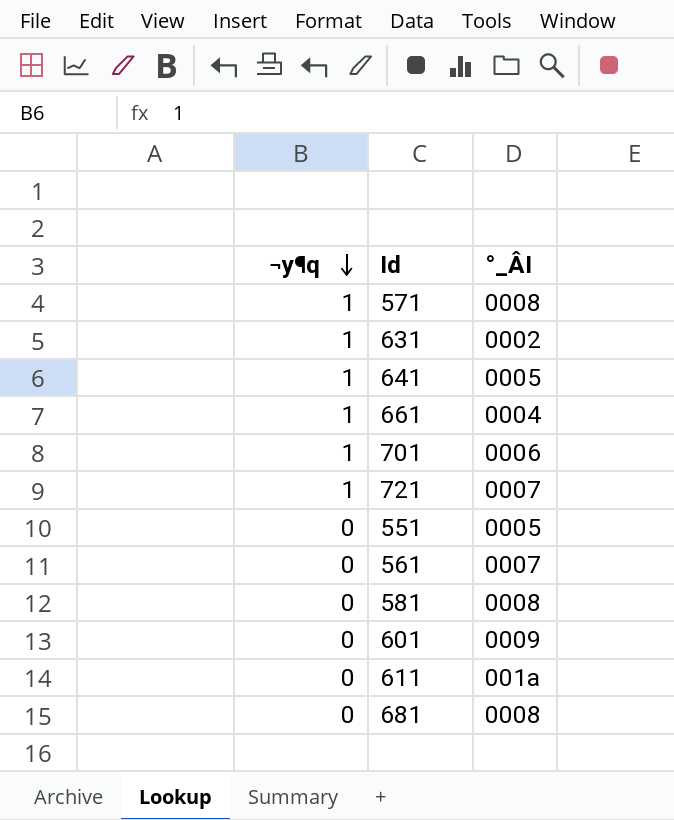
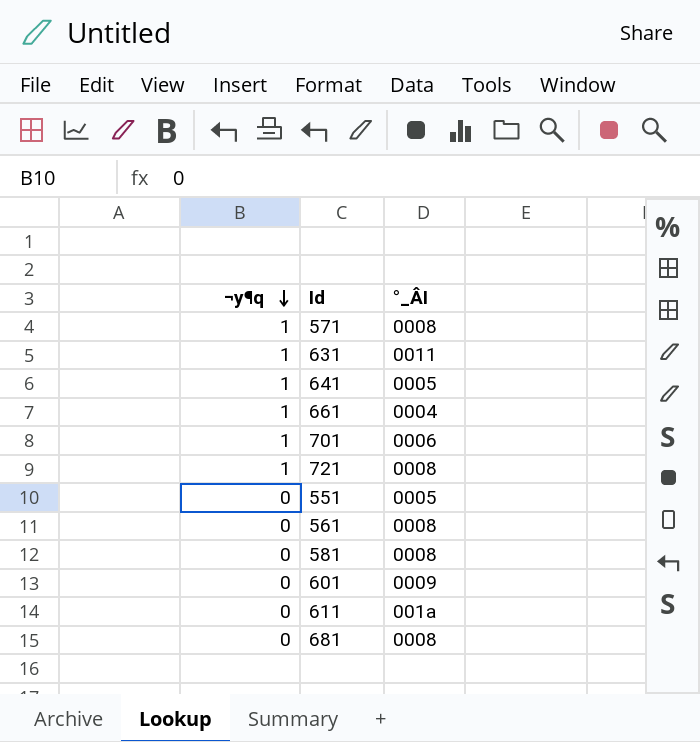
631 | °_ÂI: 0002 -> 0011
721 | °_ÂI: 0007 -> 0008
561 | °_ÂI: 0007 -> 0008

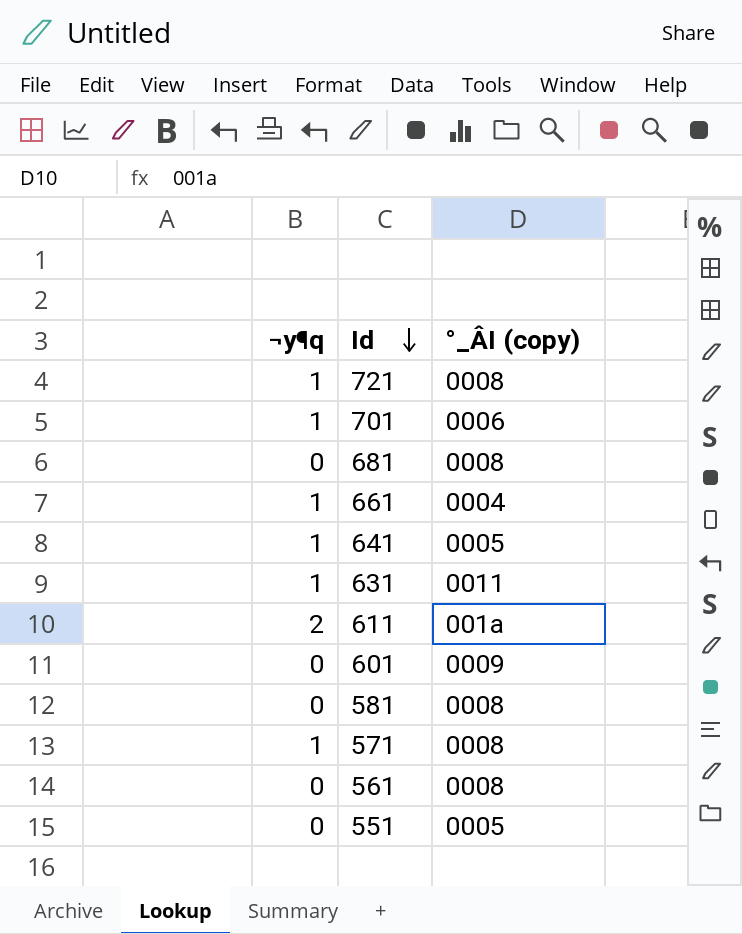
row order: ¬y¶q descending -> Id descending
column name: °_ÂI -> °_ÂI (copy)
611 | ¬y¶q: 0 -> 2

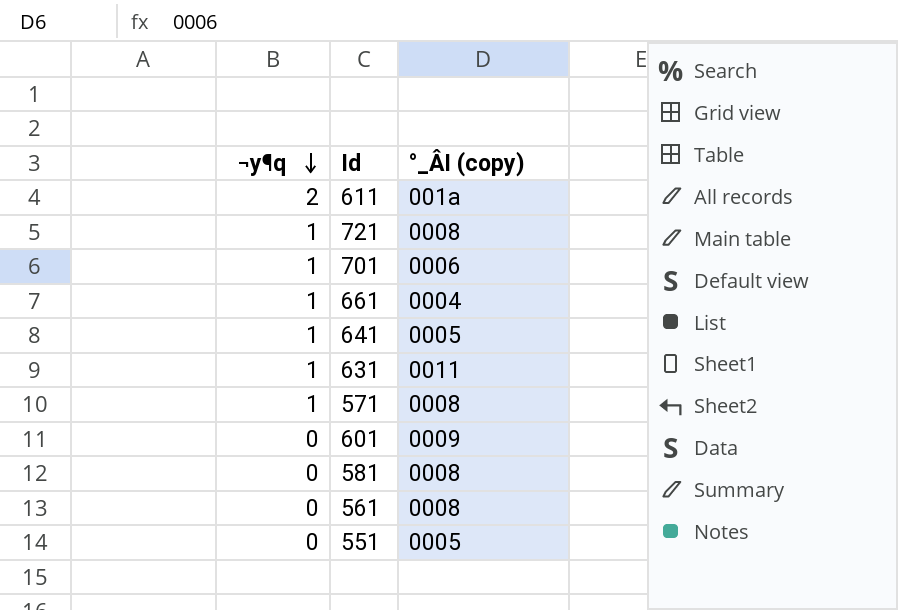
row order: Id descending -> ¬y¶q descending
row 681: 0 | 0008 -> none

